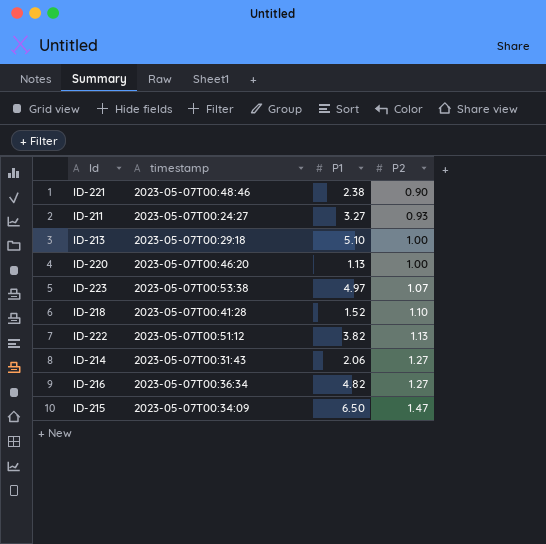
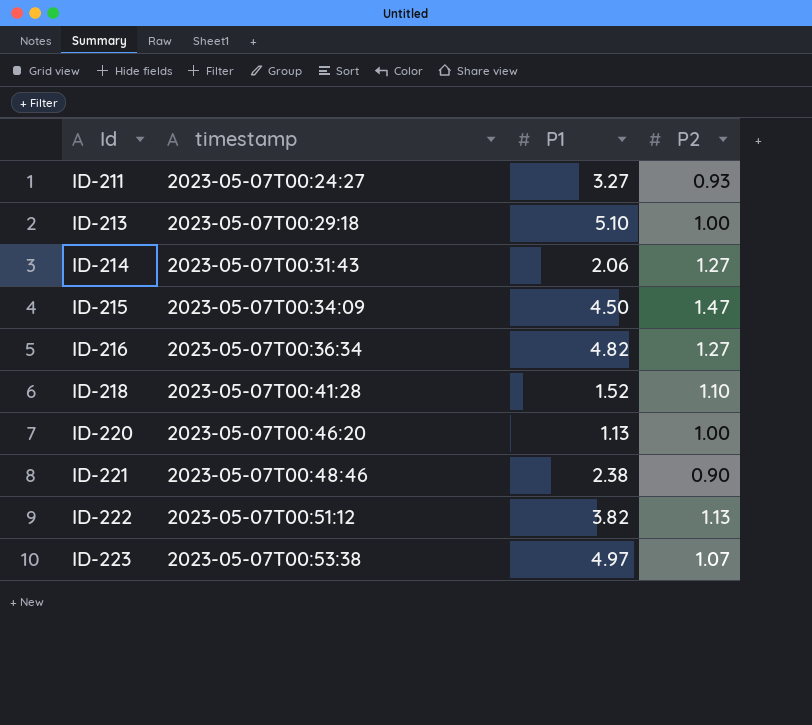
row order: P2 ascending -> Id ascending
ID-215 | P1: 6.50 -> 4.50

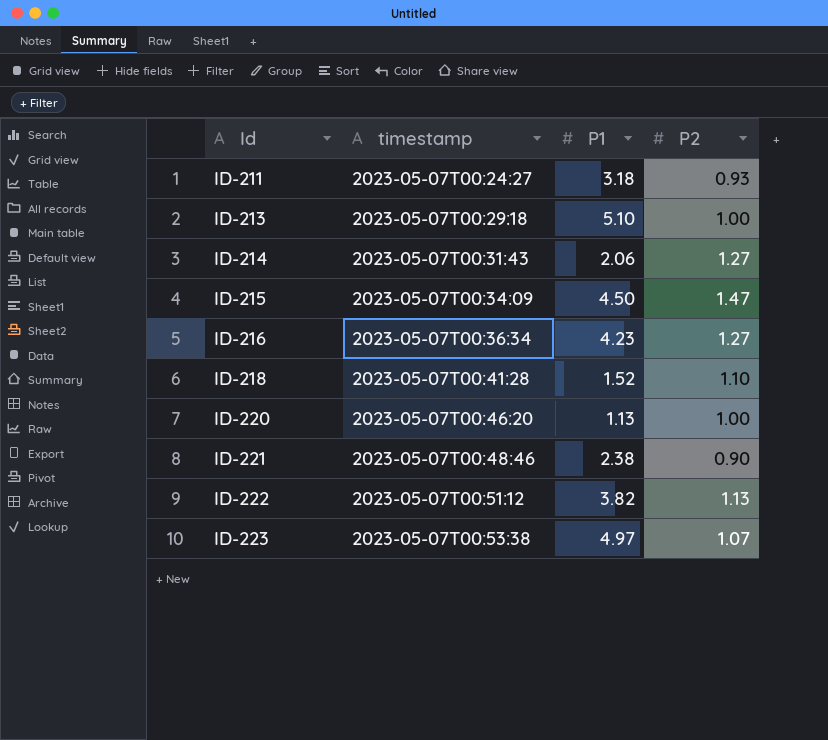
ID-211 | P1: 3.27 -> 3.18
ID-216 | P1: 4.82 -> 4.23

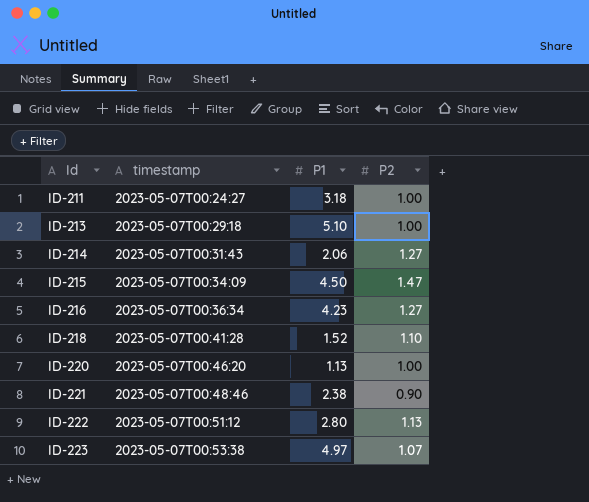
ID-211 | P2: 0.93 -> 1.00
ID-222 | P1: 3.82 -> 2.80

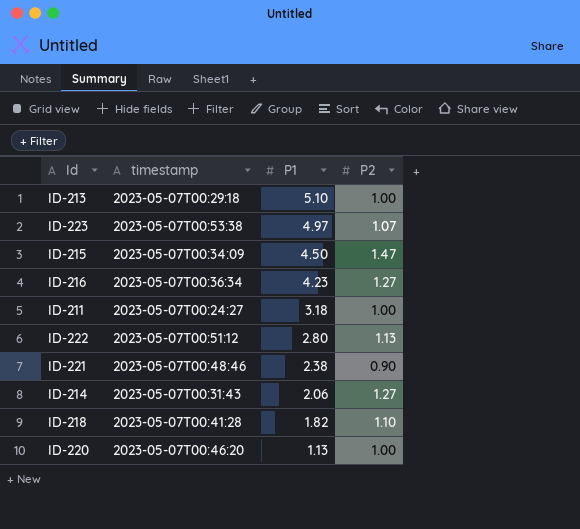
row order: Id ascending -> P1 descending
ID-218 | P1: 1.52 -> 1.82

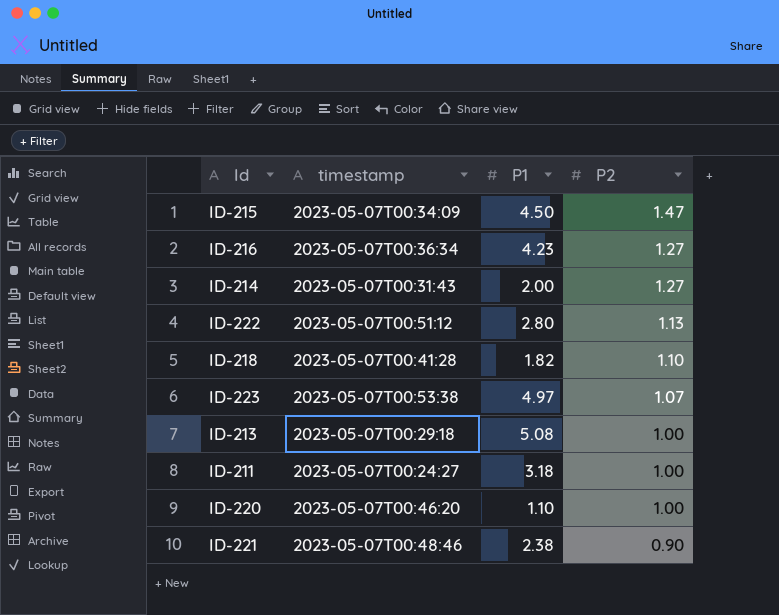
row order: P1 descending -> P2 descending
ID-214 | P1: 2.06 -> 2.00
ID-213 | P1: 5.10 -> 5.08
ID-220 | P1: 1.13 -> 1.10

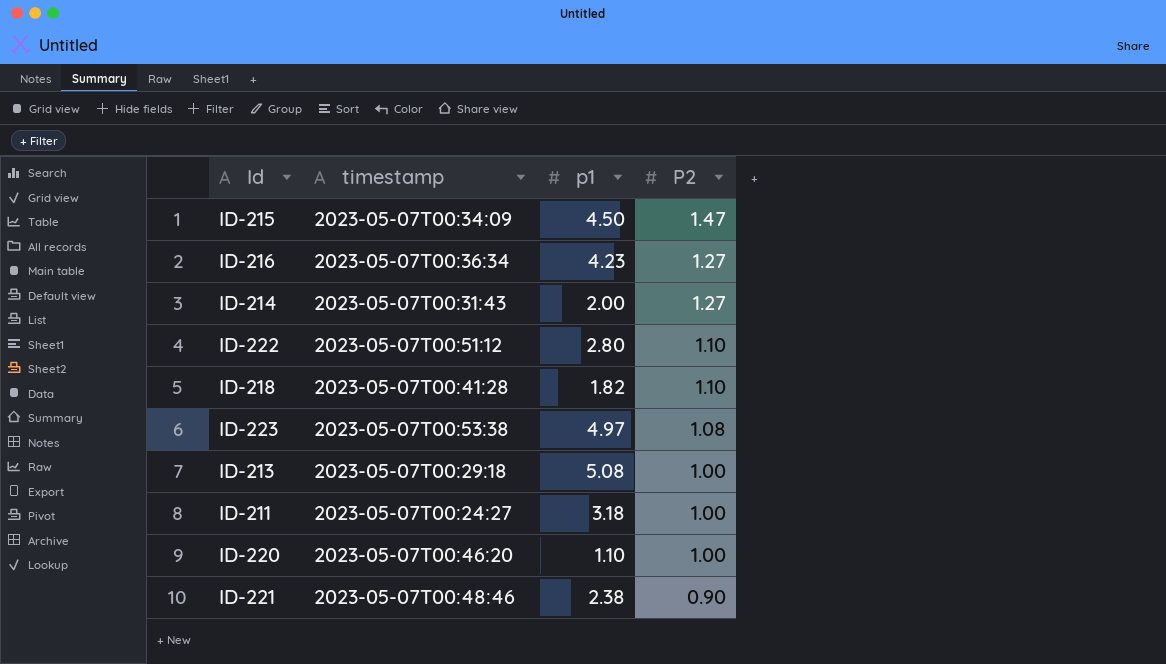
column name: P1 -> p1
ID-222 | P2: 1.13 -> 1.10
ID-223 | P2: 1.07 -> 1.08

